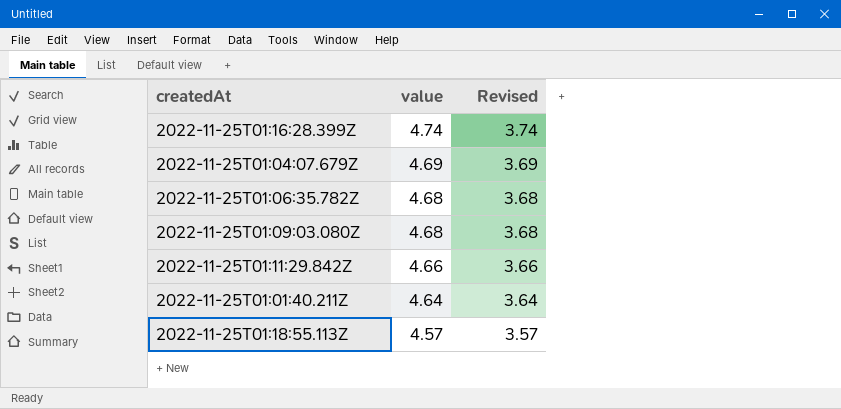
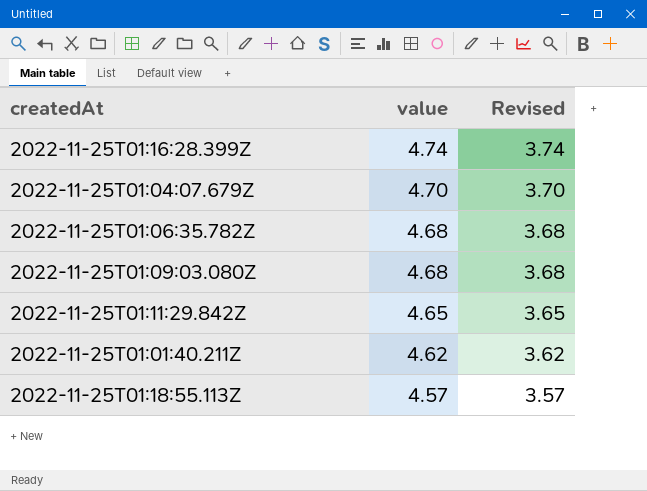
2022-11-25T01:04:07.679Z | value: 4.69 -> 4.70
2022-11-25T01:04:07.679Z | Revised: 3.69 -> 3.70
2022-11-25T01:11:29.842Z | value: 4.66 -> 4.65
2022-11-25T01:11:29.842Z | Revised: 3.66 -> 3.65
2022-11-25T01:01:40.211Z | value: 4.64 -> 4.62
2022-11-25T01:01:40.211Z | Revised: 3.64 -> 3.62

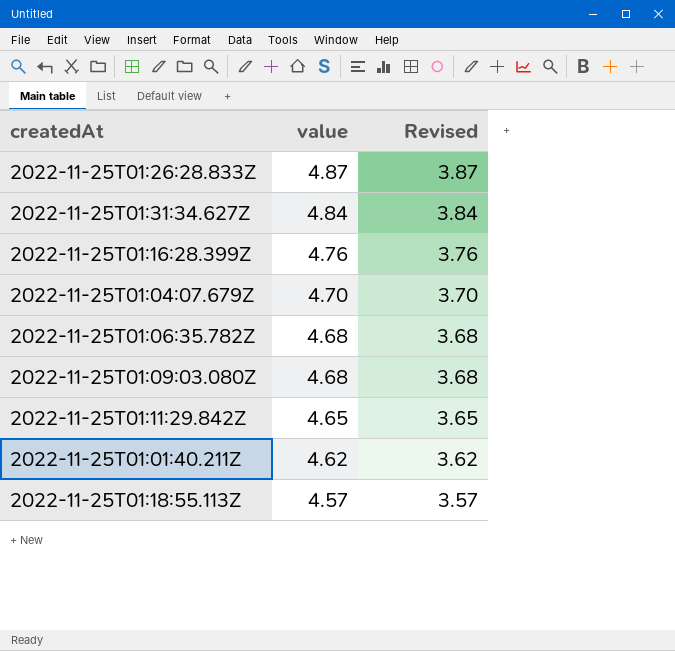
row 2022-11-25T01:26:28.833Z: none -> 4.87 | 3.87
row 2022-11-25T01:31:34.627Z: none -> 4.84 | 3.84
2022-11-25T01:16:28.399Z | value: 4.74 -> 4.76
2022-11-25T01:16:28.399Z | Revised: 3.74 -> 3.76

